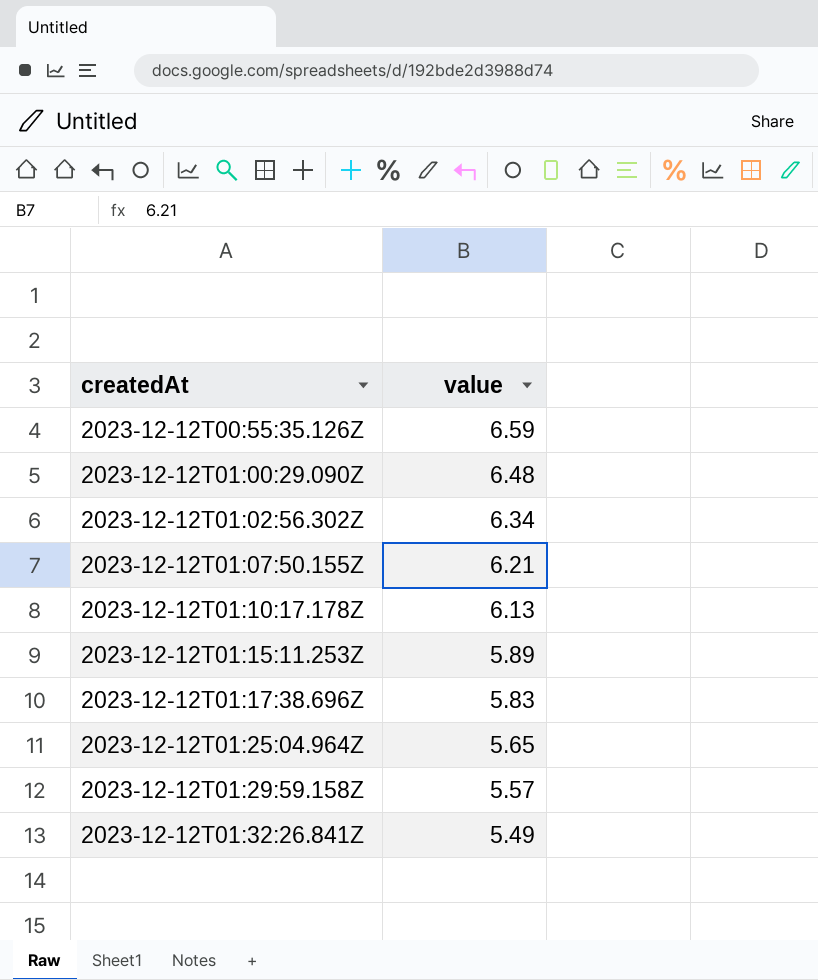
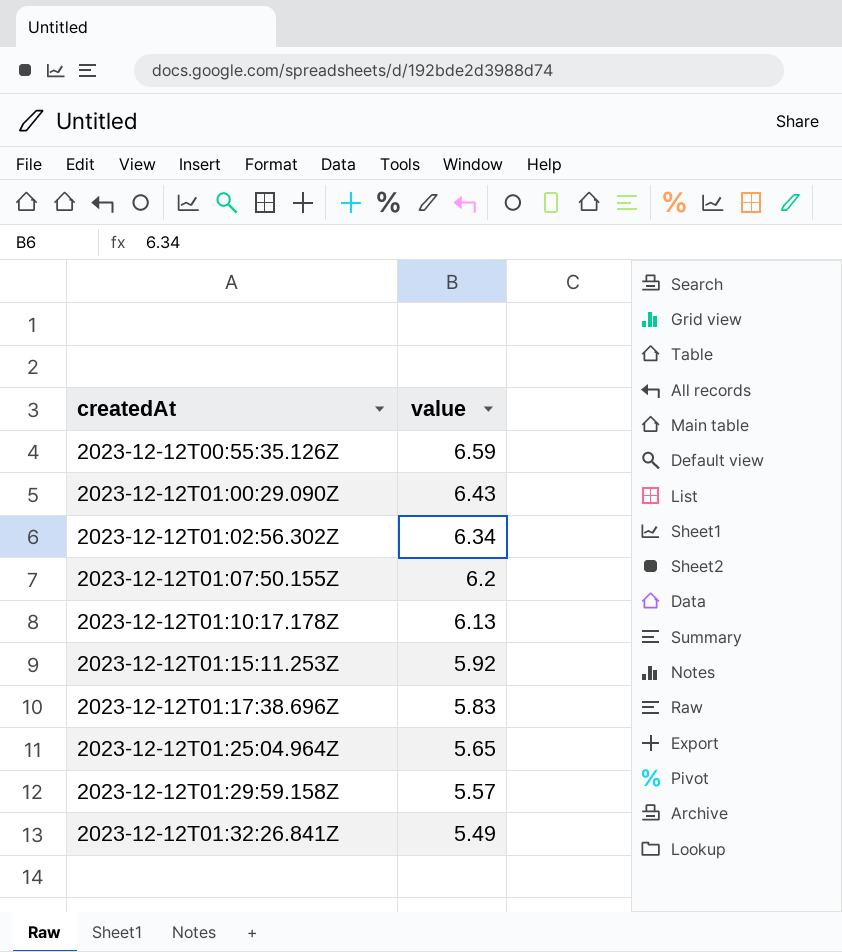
2023-12-12T01:00:29.090Z | value: 6.48 -> 6.43
2023-12-12T01:07:50.155Z | value: 6.21 -> 6.2
2023-12-12T01:15:11.253Z | value: 5.89 -> 5.92

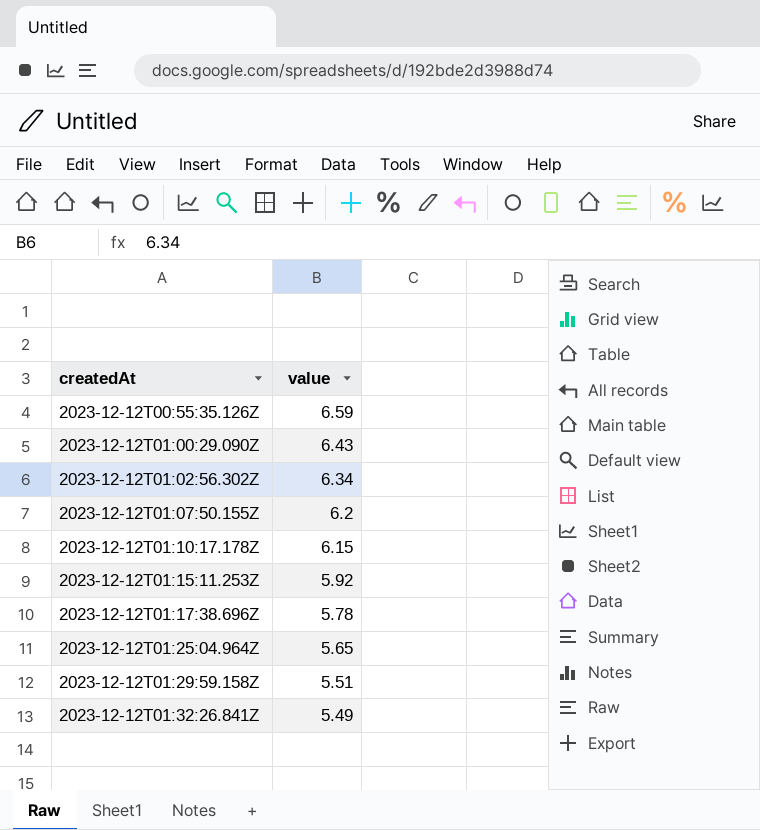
2023-12-12T01:10:17.178Z | value: 6.13 -> 6.15
2023-12-12T01:17:38.696Z | value: 5.83 -> 5.78
2023-12-12T01:29:59.158Z | value: 5.57 -> 5.51

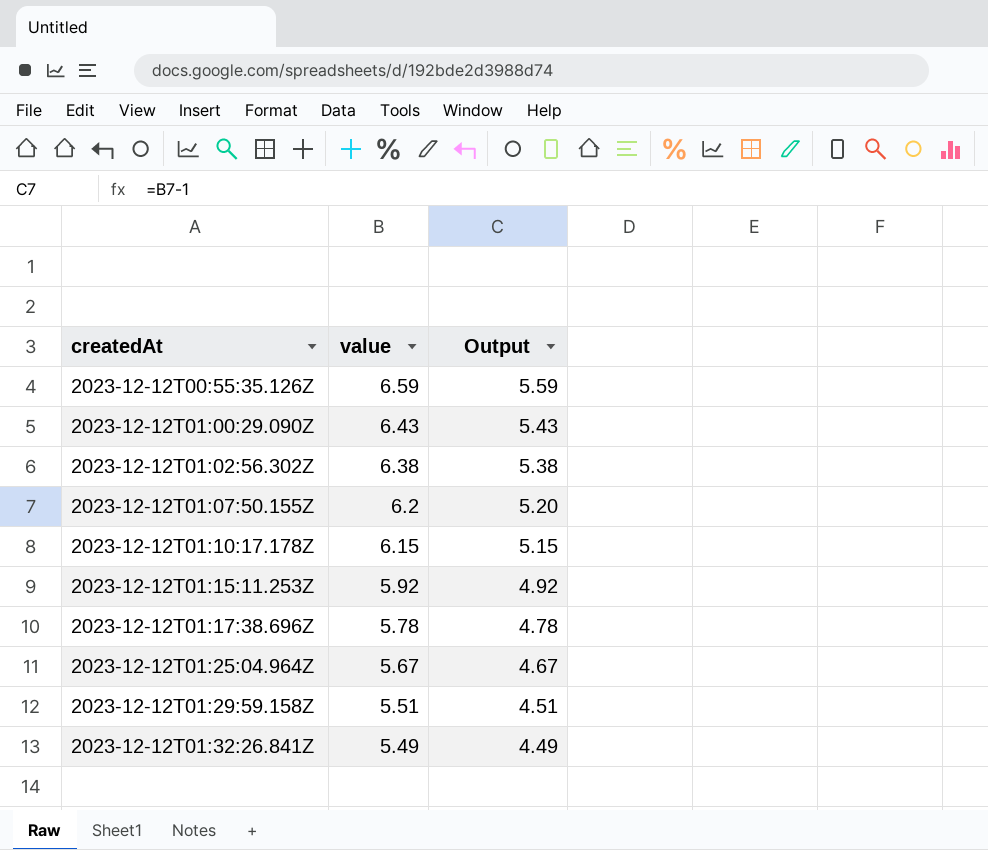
column Output | formula: none -> [value] - 1
2023-12-12T01:02:56.302Z | value: 6.34 -> 6.38
2023-12-12T01:25:04.964Z | value: 5.65 -> 5.67

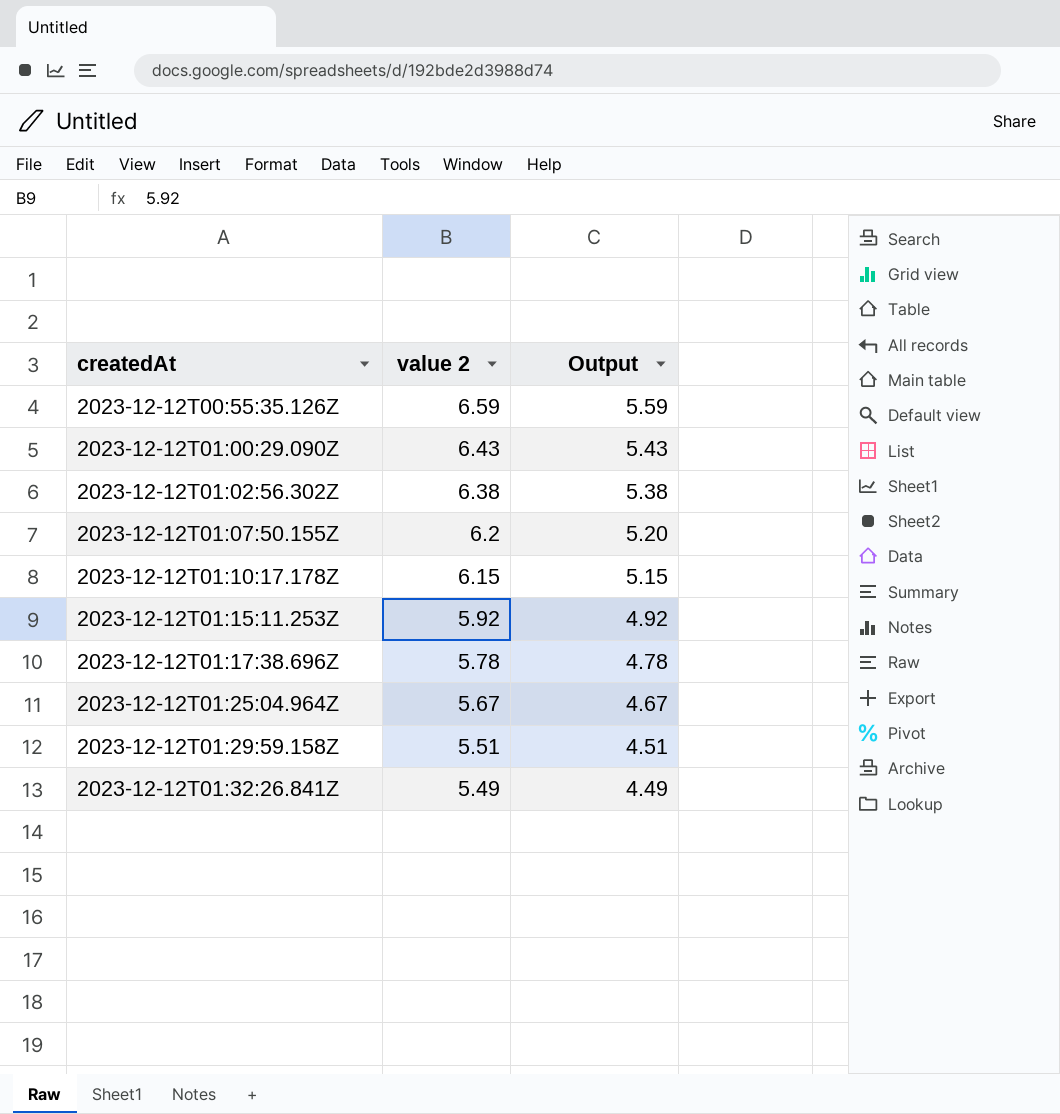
column name: value -> value 2

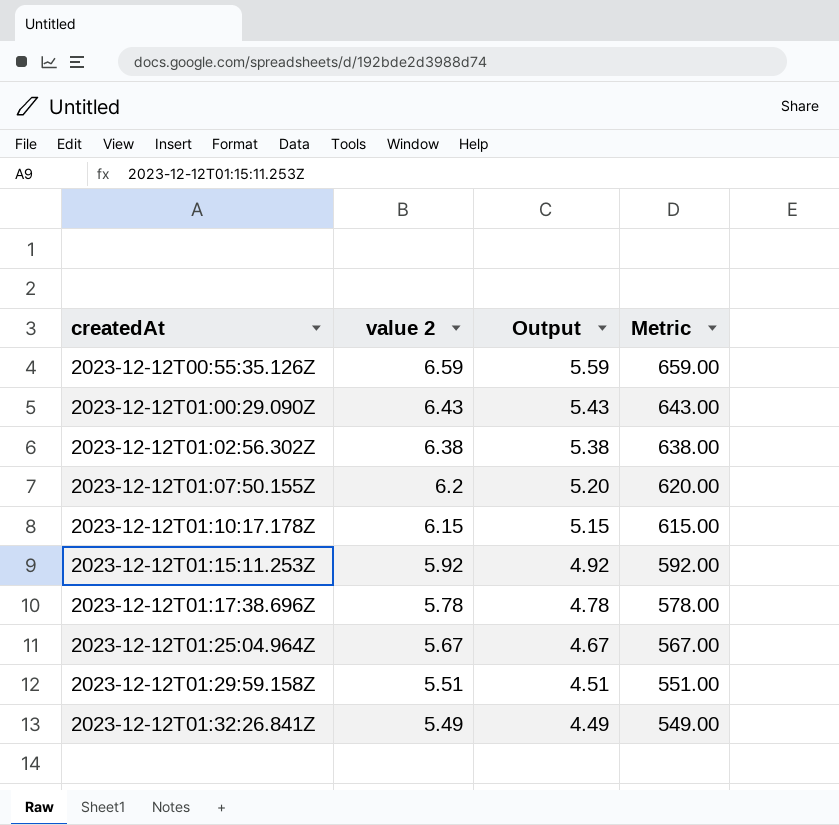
column Metric | formula: none -> [value 2] * 100

